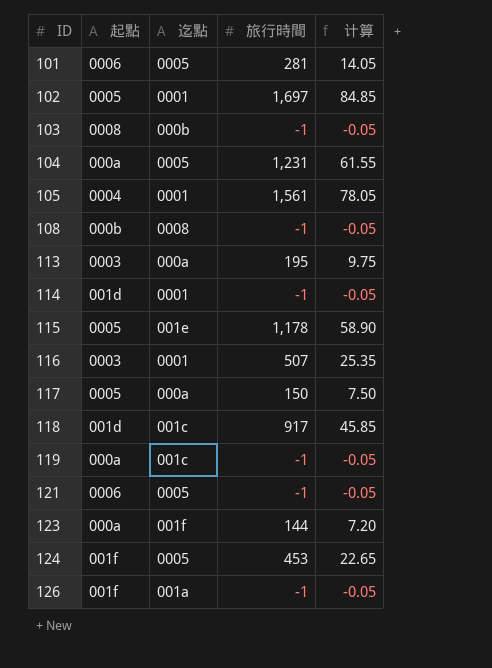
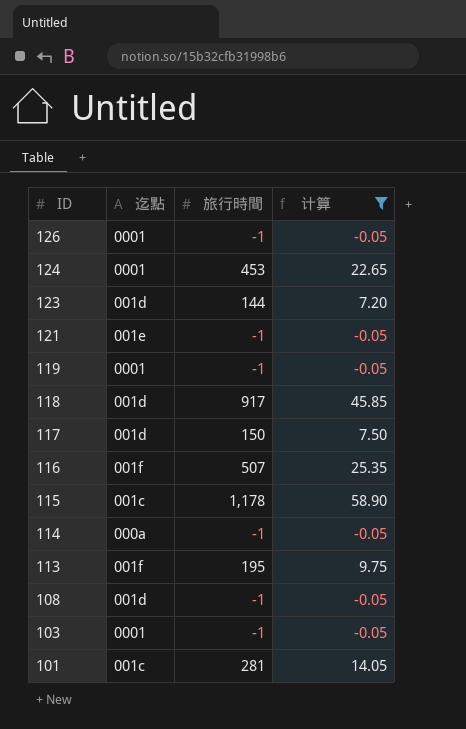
filter: none -> 计算 <= 58.90
row order: ID ascending -> ID descending
column 起點 | position: 2 -> none
126 | 迄點: 001a -> 0001
124 | 迄點: 0005 -> 0001
123 | 迄點: 001f -> 001d
121 | 迄點: 0005 -> 001e
119 | 迄點: 001c -> 0001
118 | 迄點: 001c -> 001d
117 | 迄點: 000a -> 001d
116 | 迄點: 0001 -> 001f
115 | 迄點: 001e -> 001c
114 | 迄點: 0001 -> 000a
113 | 迄點: 000a -> 001f
108 | 迄點: 0008 -> 001d
103 | 迄點: 000b -> 0001
101 | 迄點: 0005 -> 001c

